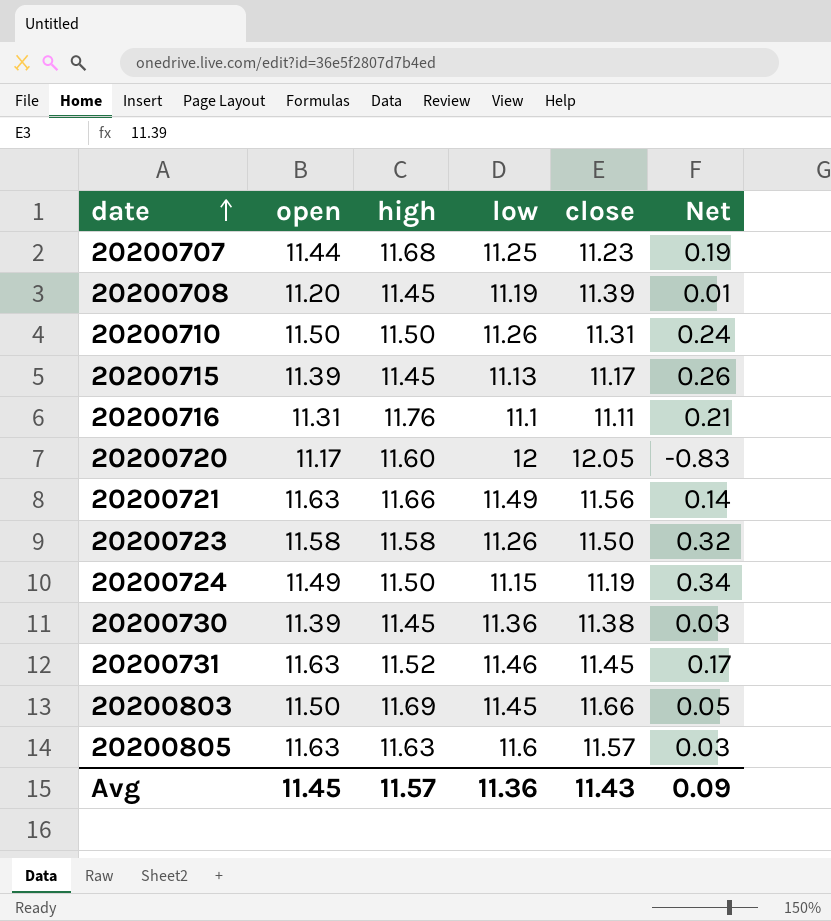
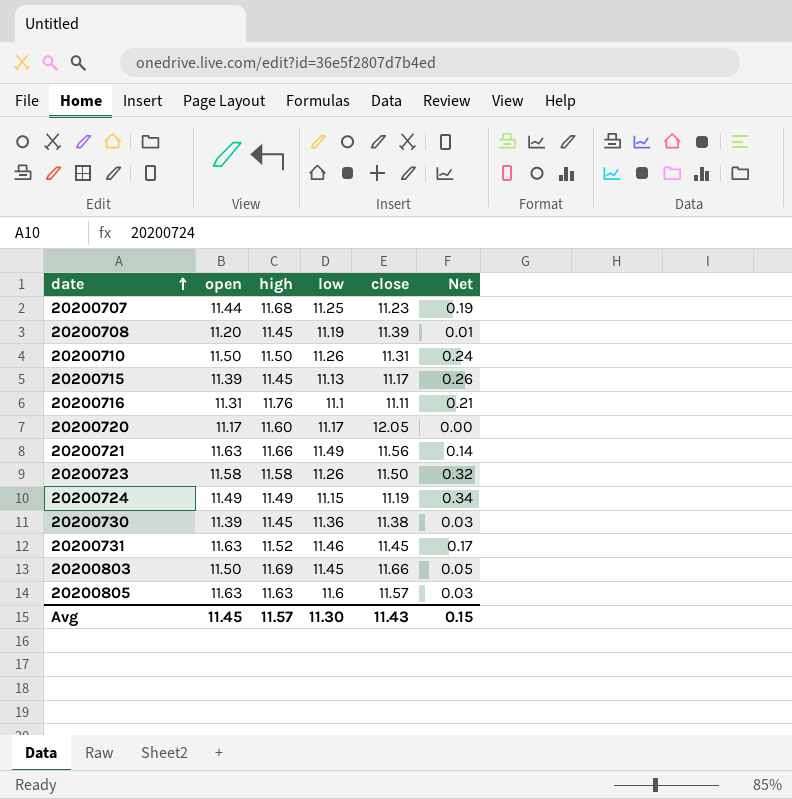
20200720 | low: 12 -> 11.17
20200720 | Net: -0.83 -> 0.00
20200724 | high: 11.50 -> 11.49
Avg | low: 11.36 -> 11.30
Avg | Net: 0.09 -> 0.15

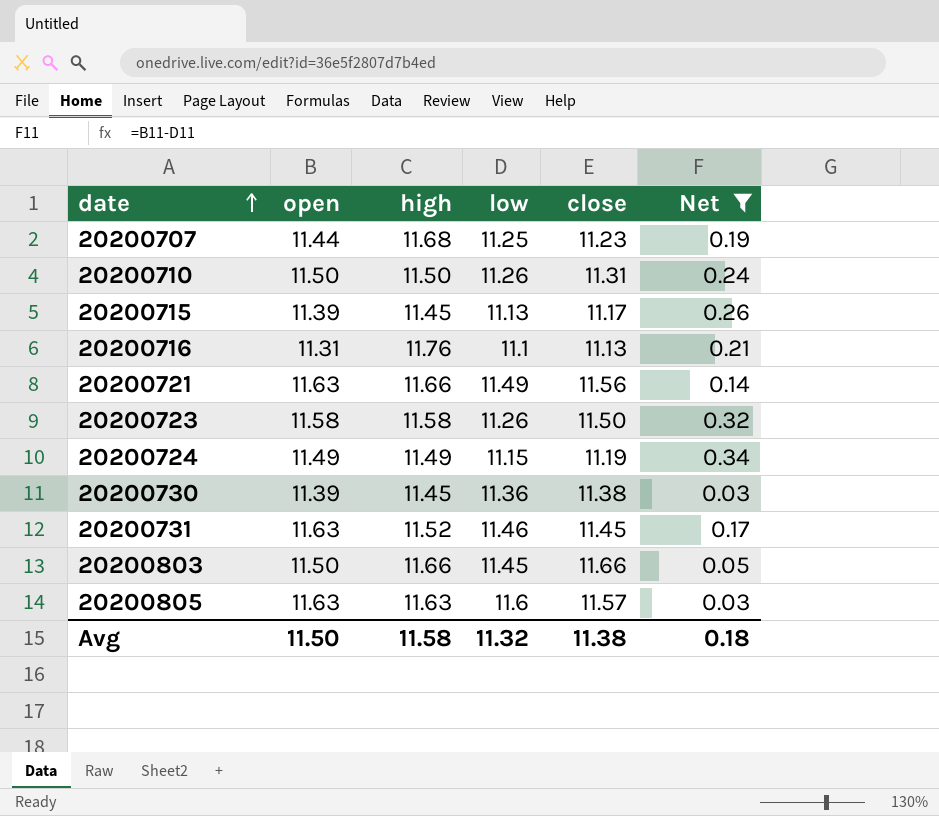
filter: none -> Net >= 0.03
20200716 | close: 11.11 -> 11.13
20200803 | high: 11.69 -> 11.66
Avg | open: 11.45 -> 11.50
Avg | high: 11.57 -> 11.58
Avg | low: 11.30 -> 11.32
Avg | close: 11.43 -> 11.38
Avg | Net: 0.15 -> 0.18

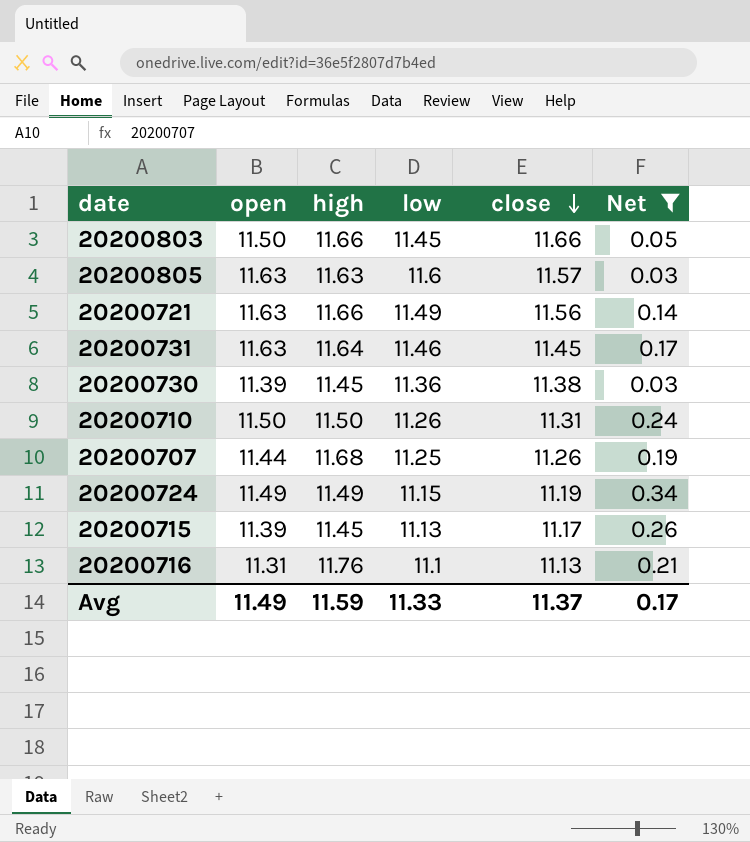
row order: date ascending -> close descending
row 20200723: 11.58 | 11.58 | 11.26 | 11.50 | 0.32 -> none
20200731 | high: 11.52 -> 11.64
20200707 | close: 11.23 -> 11.26
Avg | open: 11.50 -> 11.49
Avg | high: 11.58 -> 11.59
Avg | low: 11.32 -> 11.33
Avg | close: 11.38 -> 11.37
Avg | Net: 0.18 -> 0.17

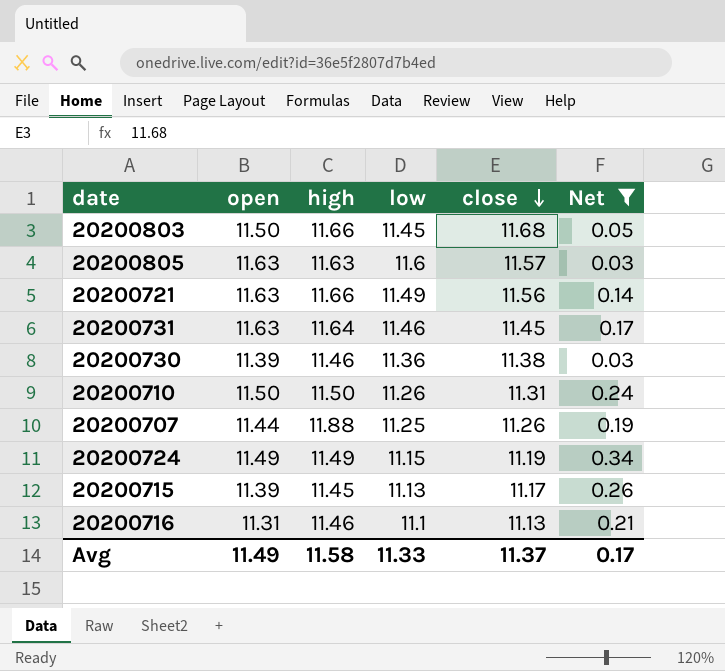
20200803 | close: 11.66 -> 11.68
20200730 | high: 11.45 -> 11.46
20200707 | high: 11.68 -> 11.88
20200716 | high: 11.76 -> 11.46
Avg | high: 11.59 -> 11.58

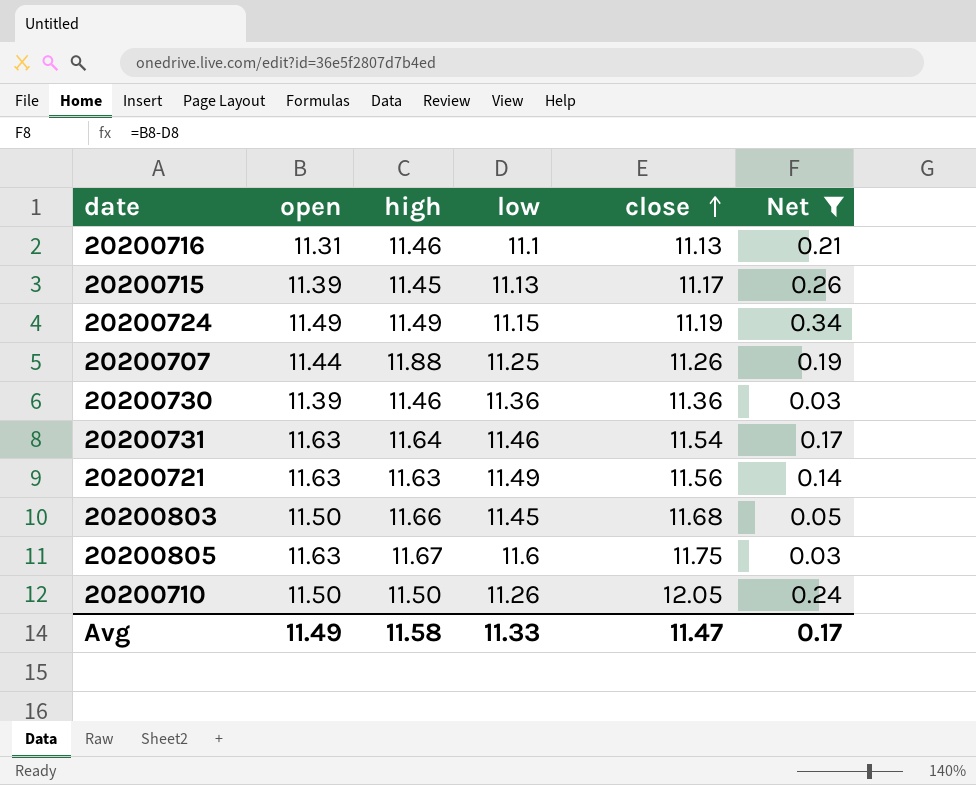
row order: close descending -> close ascending
20200730 | close: 11.38 -> 11.36
20200731 | close: 11.45 -> 11.54
20200721 | high: 11.66 -> 11.63
20200805 | high: 11.63 -> 11.67
20200805 | close: 11.57 -> 11.75
20200710 | close: 11.31 -> 12.05
Avg | close: 11.37 -> 11.47

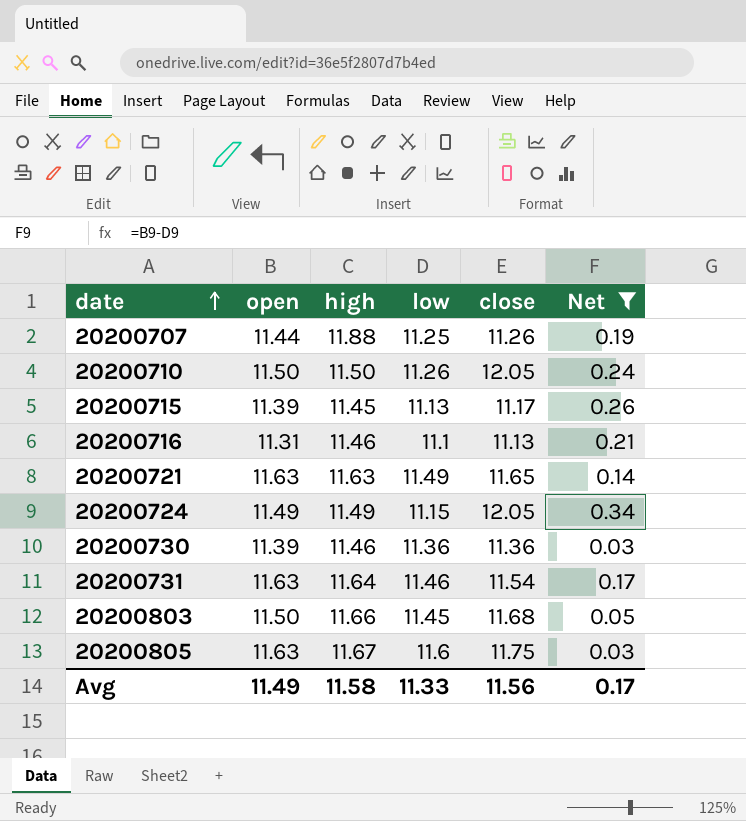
row order: close ascending -> date ascending
20200721 | close: 11.56 -> 11.65
20200724 | close: 11.19 -> 12.05
Avg | close: 11.47 -> 11.56

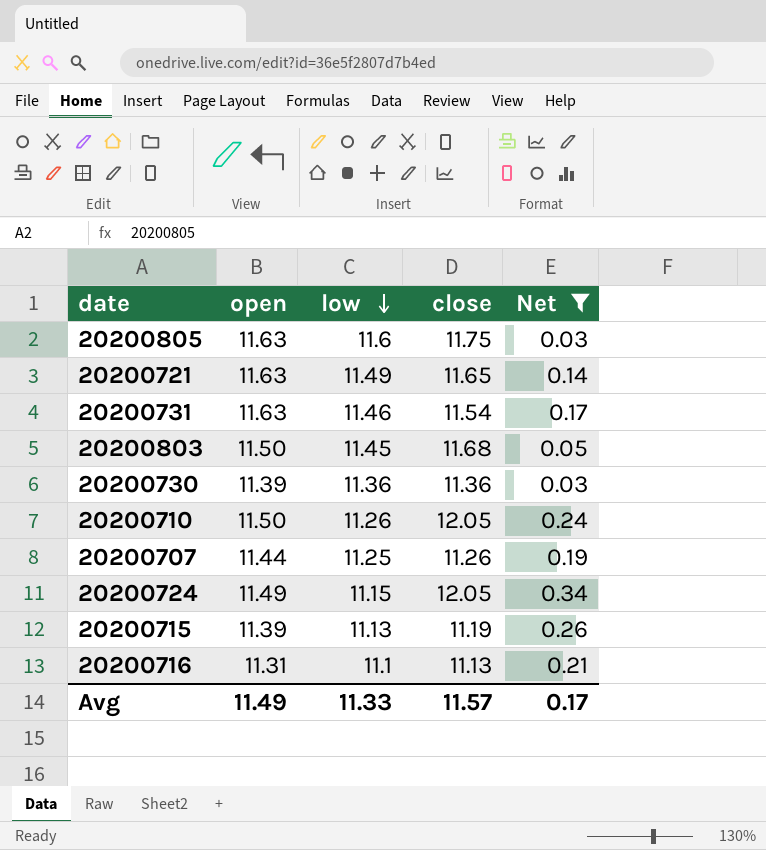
row order: date ascending -> low descending
column high | position: 3 -> none
20200715 | close: 11.17 -> 11.19
Avg | close: 11.56 -> 11.57

